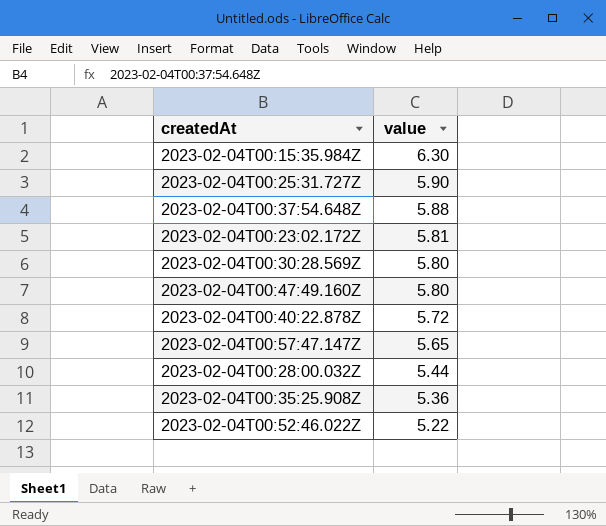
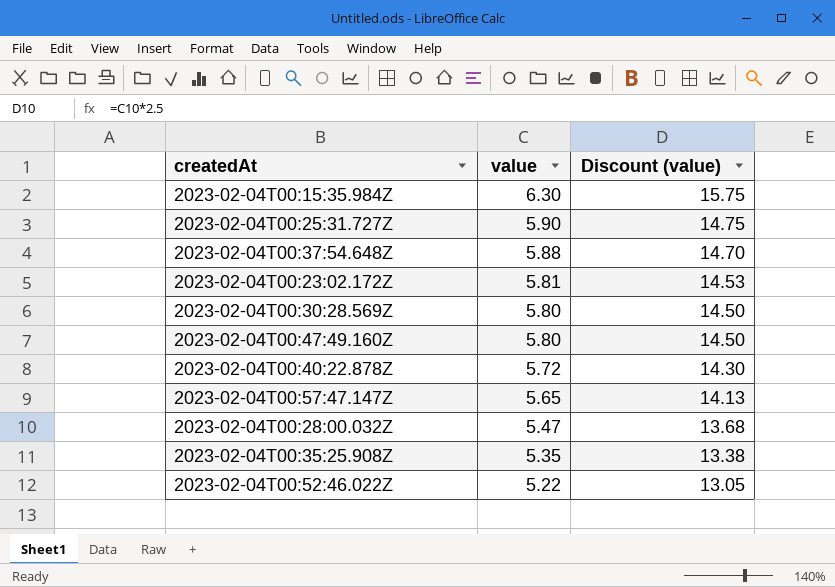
column Discount (value) | formula: none -> [value] * 2.5
2023-02-04T00:28:00.032Z | value: 5.44 -> 5.47
2023-02-04T00:35:25.908Z | value: 5.36 -> 5.35

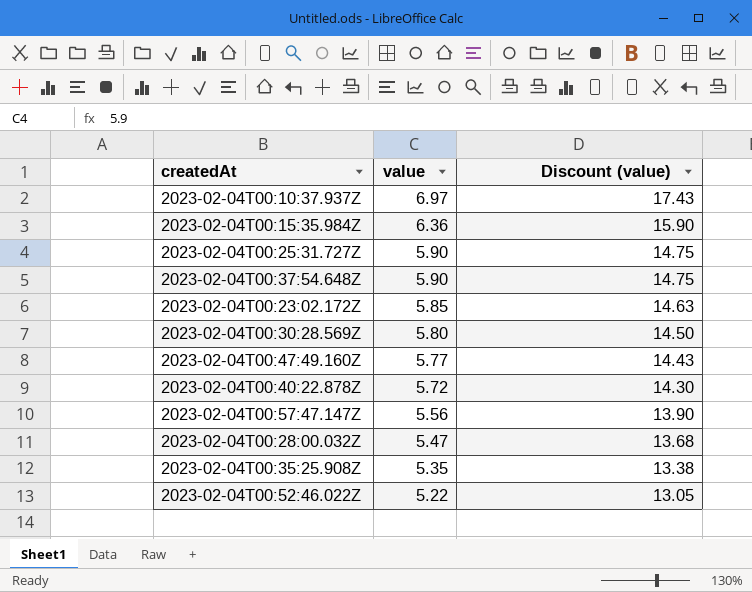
row 2023-02-04T00:10:37.937Z: none -> 6.97 | 17.43
2023-02-04T00:15:35.984Z | value: 6.30 -> 6.36
2023-02-04T00:15:35.984Z | Discount (value): 15.75 -> 15.90
2023-02-04T00:37:54.648Z | value: 5.88 -> 5.90
2023-02-04T00:37:54.648Z | Discount (value): 14.70 -> 14.75
2023-02-04T00:23:02.172Z | value: 5.81 -> 5.85
2023-02-04T00:23:02.172Z | Discount (value): 14.53 -> 14.63
2023-02-04T00:47:49.160Z | value: 5.80 -> 5.77
2023-02-04T00:47:49.160Z | Discount (value): 14.50 -> 14.43
2023-02-04T00:57:47.147Z | value: 5.65 -> 5.56
2023-02-04T00:57:47.147Z | Discount (value): 14.13 -> 13.90

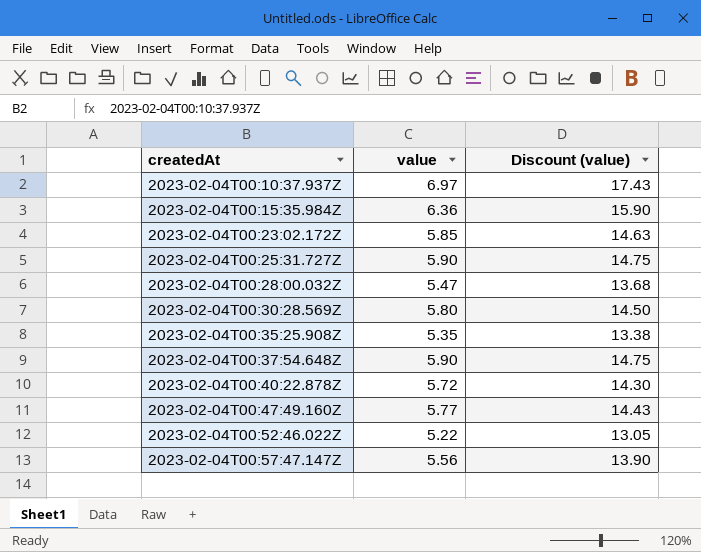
row order: value descending -> createdAt ascending

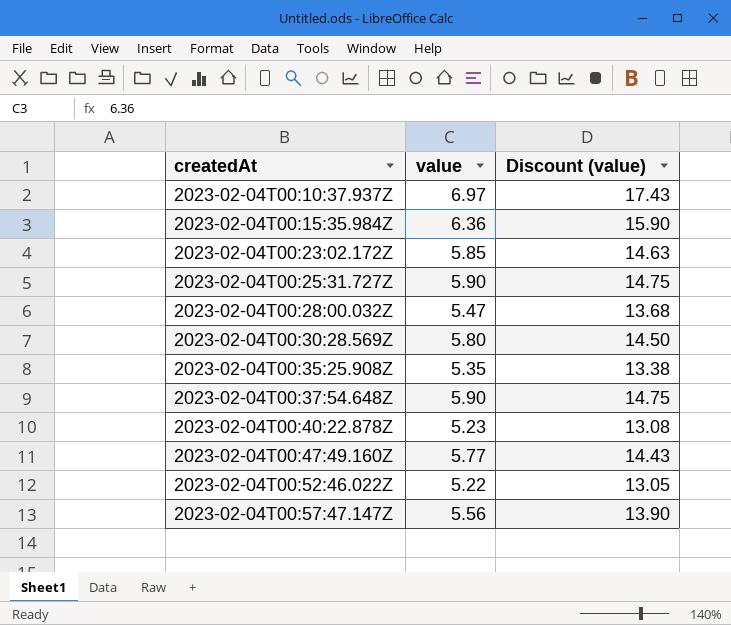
2023-02-04T00:40:22.878Z | value: 5.72 -> 5.23
2023-02-04T00:40:22.878Z | Discount (value): 14.30 -> 13.08

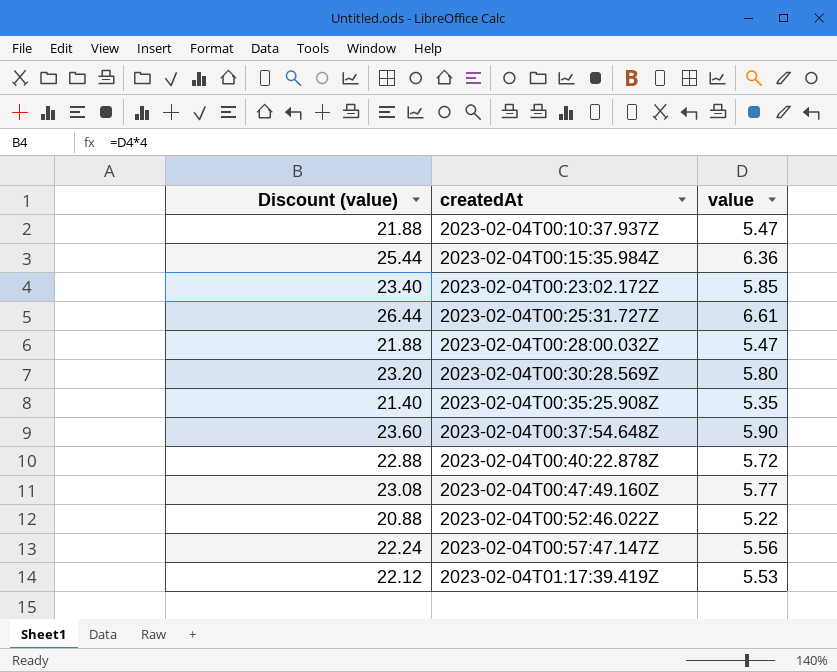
column Discount (value) | formula: [value] * 2.5 -> [value] * 4
column Discount (value) | position: 3 -> 1
2023-02-04T00:10:37.937Z | value: 6.97 -> 5.47
2023-02-04T00:25:31.727Z | value: 5.90 -> 6.61
2023-02-04T00:40:22.878Z | value: 5.23 -> 5.72
row 2023-02-04T01:17:39.419Z: none -> 22.12 | 5.53

